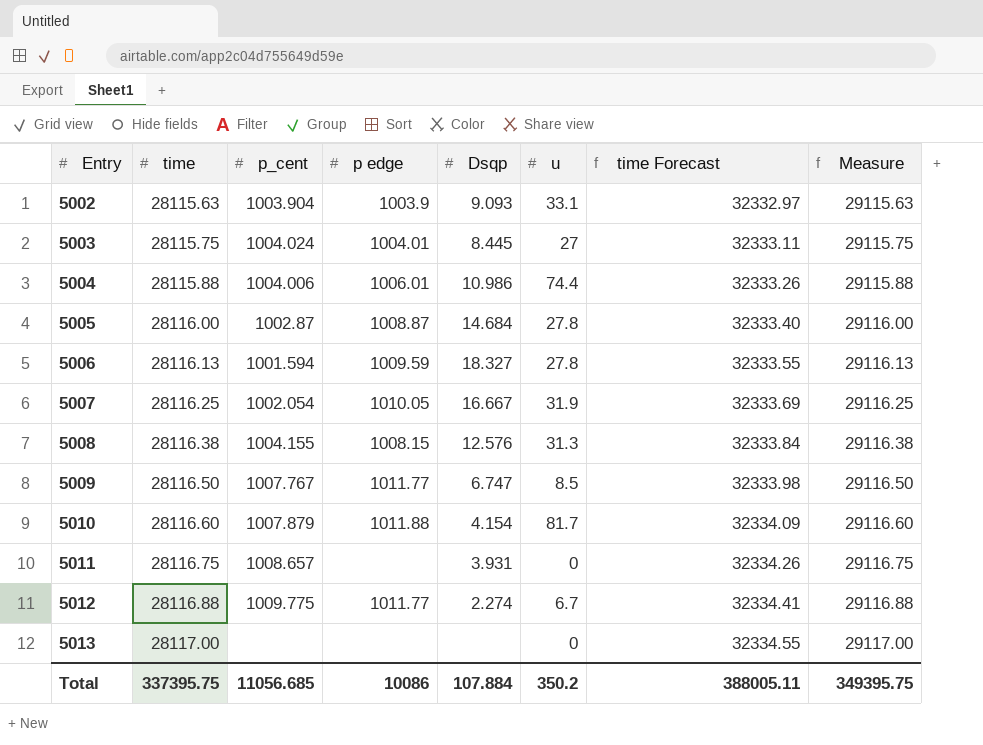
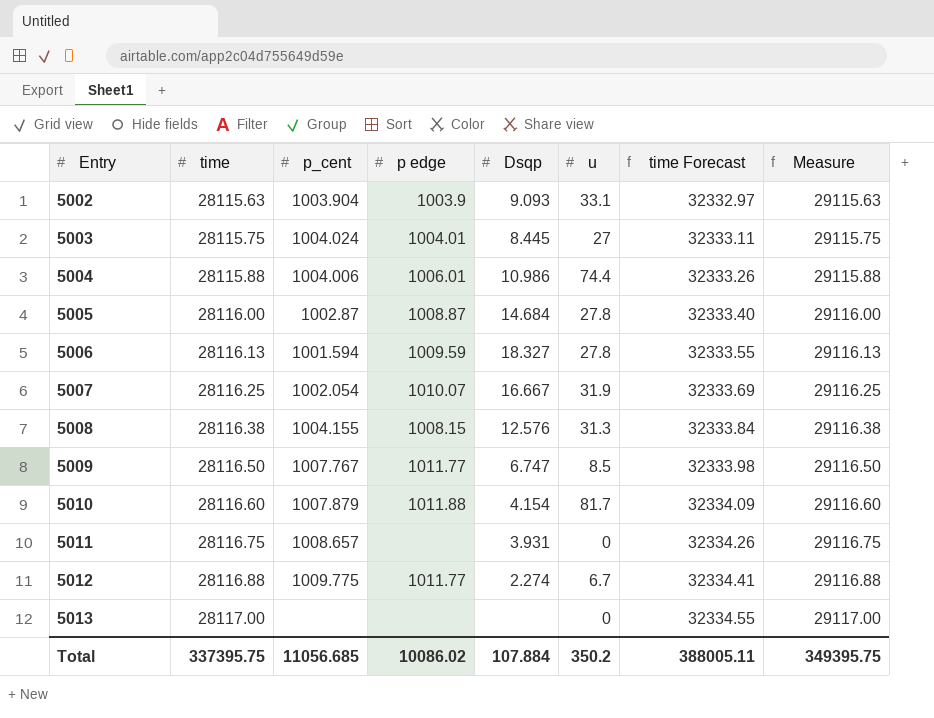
5007 | p edge: 1010.05 -> 1010.07
Total | p edge: 10086 -> 10086.02

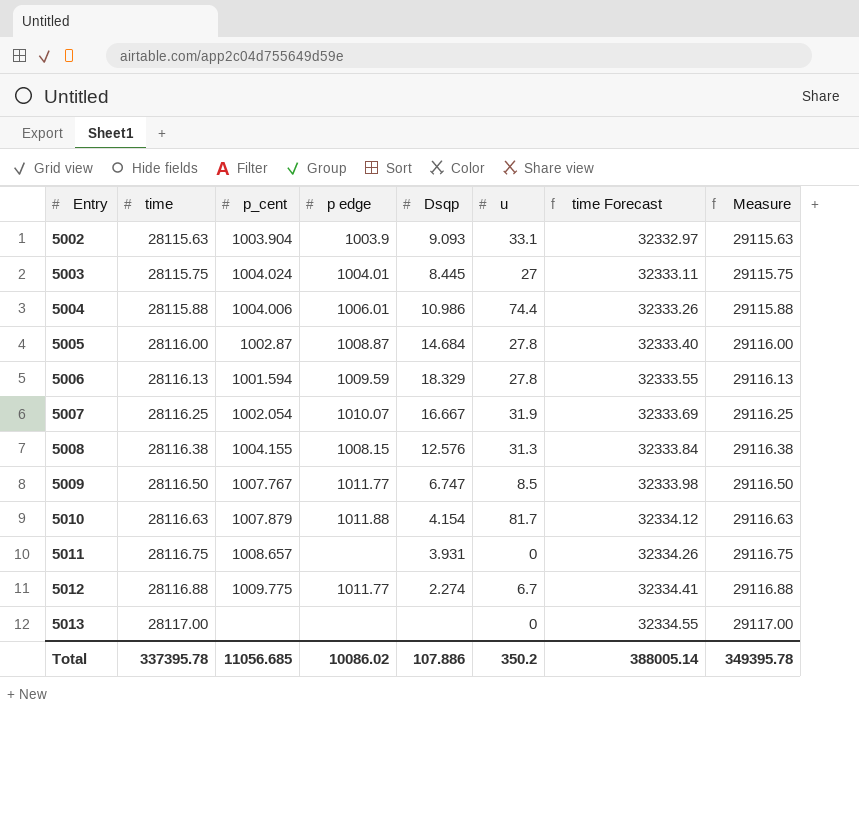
5006 | Dsqp: 18.327 -> 18.329
5010 | time: 28116.60 -> 28116.63
5010 | time Forecast: 32334.09 -> 32334.12
5010 | Measure: 29116.60 -> 29116.63
Total | time: 337395.75 -> 337395.78
Total | Dsqp: 107.884 -> 107.886
Total | time Forecast: 388005.11 -> 388005.14
Total | Measure: 349395.75 -> 349395.78

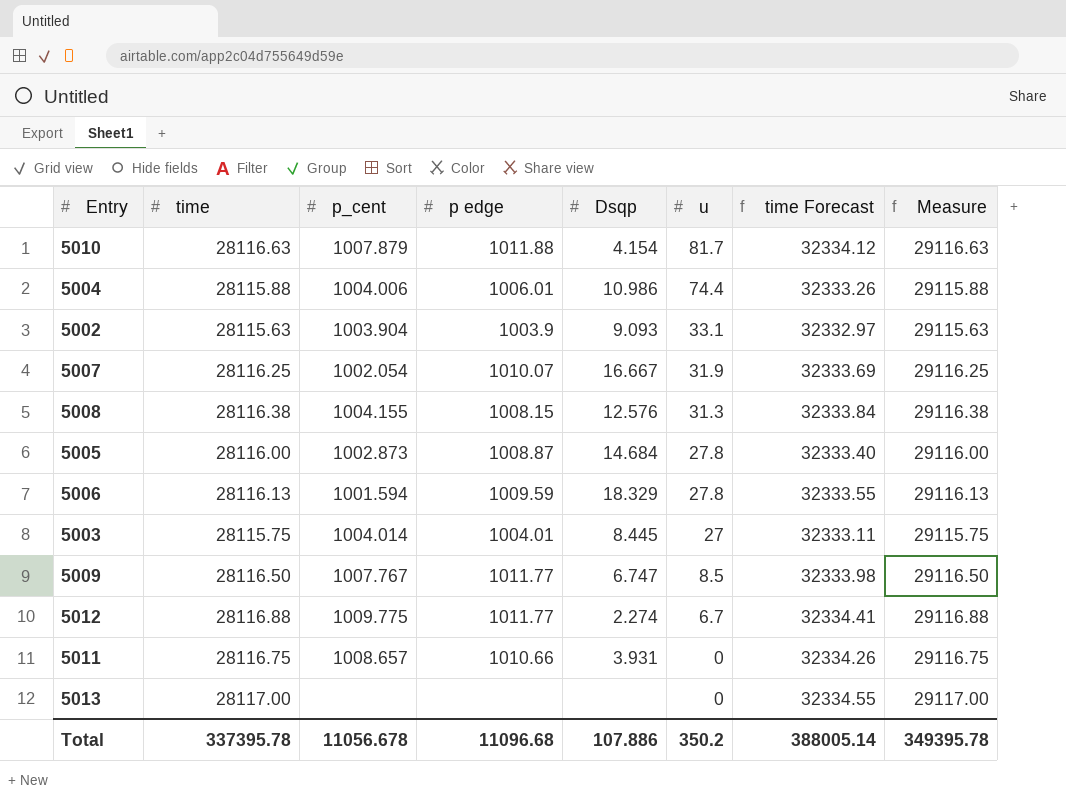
row order: Entry ascending -> u descending
5005 | p_cent: 1002.87 -> 1002.873
5003 | p_cent: 1004.024 -> 1004.014
5011 | p edge: none -> 1010.66
Total | p_cent: 11056.685 -> 11056.678
Total | p edge: 10086.02 -> 11096.68

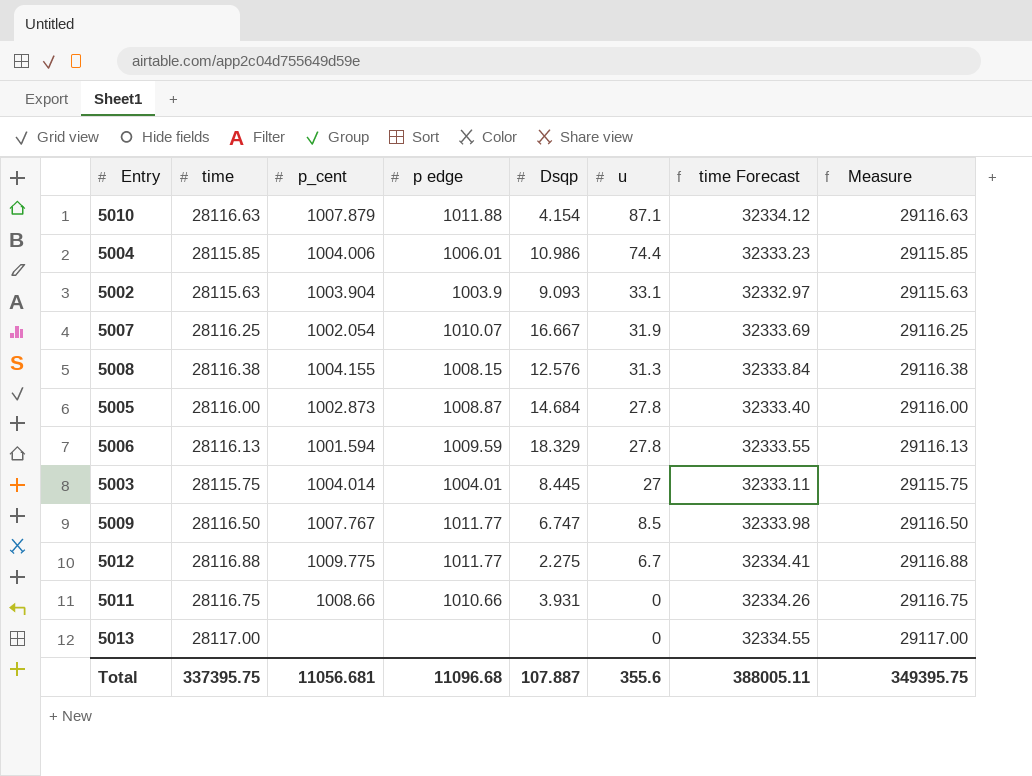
5010 | u: 81.7 -> 87.1
5004 | time: 28115.88 -> 28115.85
5004 | time Forecast: 32333.26 -> 32333.23
5004 | Measure: 29115.88 -> 29115.85
5012 | Dsqp: 2.274 -> 2.275
5011 | p_cent: 1008.657 -> 1008.66
Total | time: 337395.78 -> 337395.75
Total | p_cent: 11056.678 -> 11056.681
Total | Dsqp: 107.886 -> 107.887
Total | u: 350.2 -> 355.6
Total | time Forecast: 388005.14 -> 388005.11
Total | Measure: 349395.78 -> 349395.75

